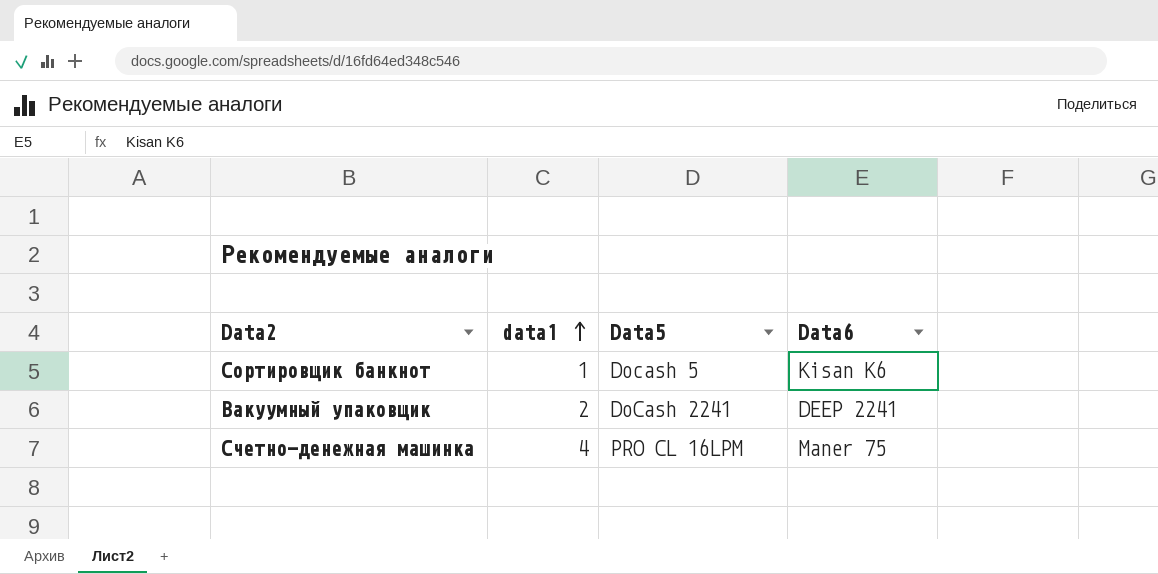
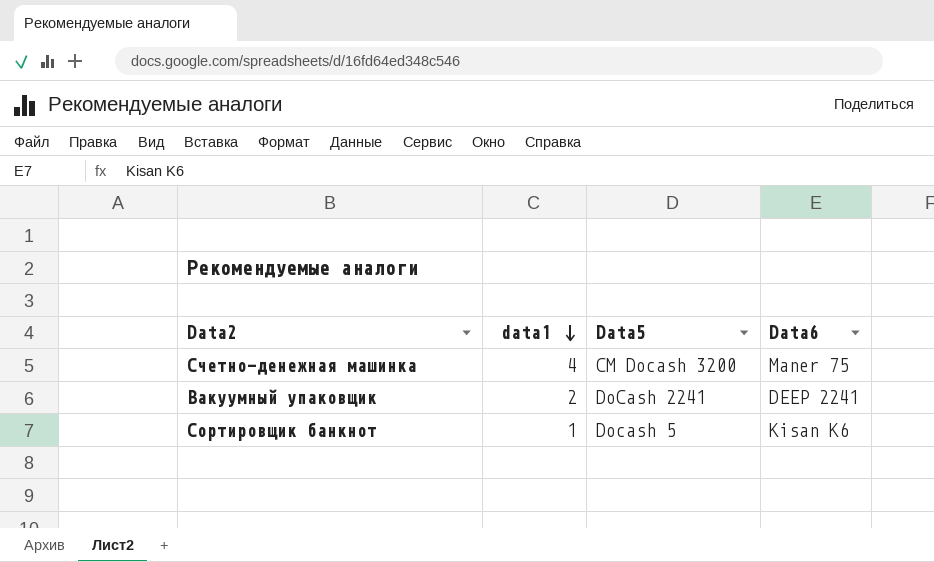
row order: data1 ascending -> data1 descending
Счетно-денежная машинка | Data5: PRO CL 16LPM -> СМ Docash 3200

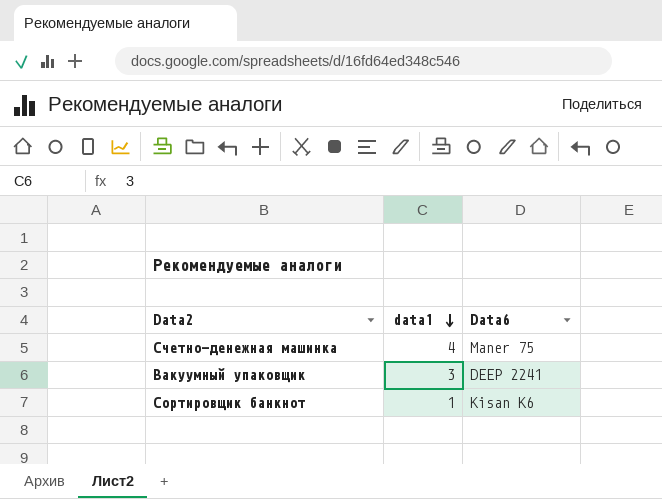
column Data5 | position: 3 -> none
Вакуумный упаковщик | data1: 2 -> 3

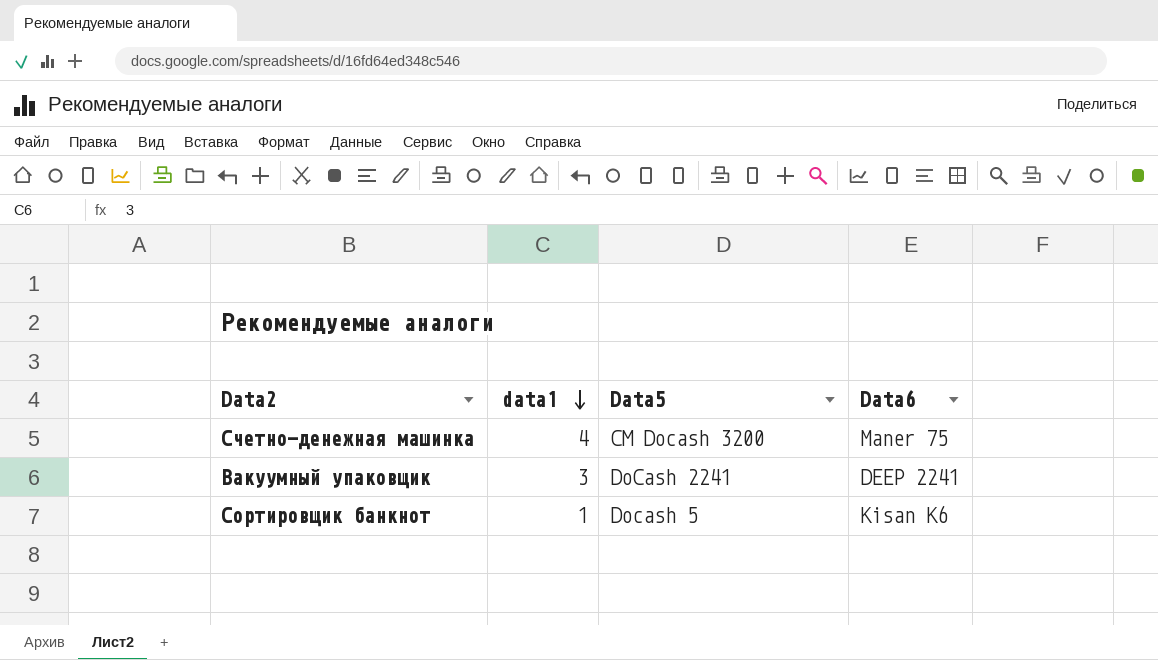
column Data5 | position: none -> 3

